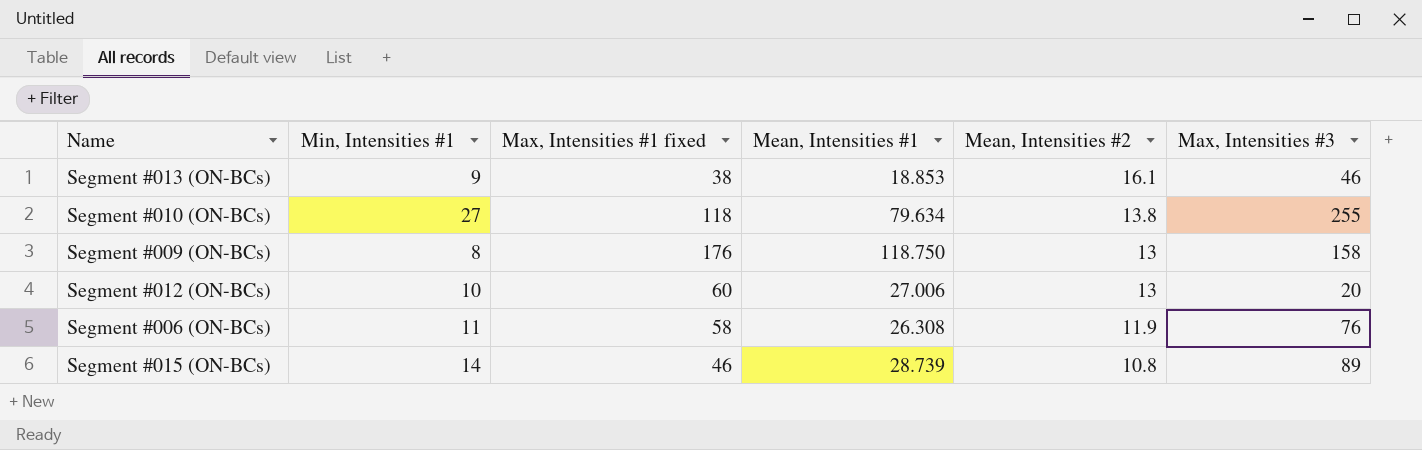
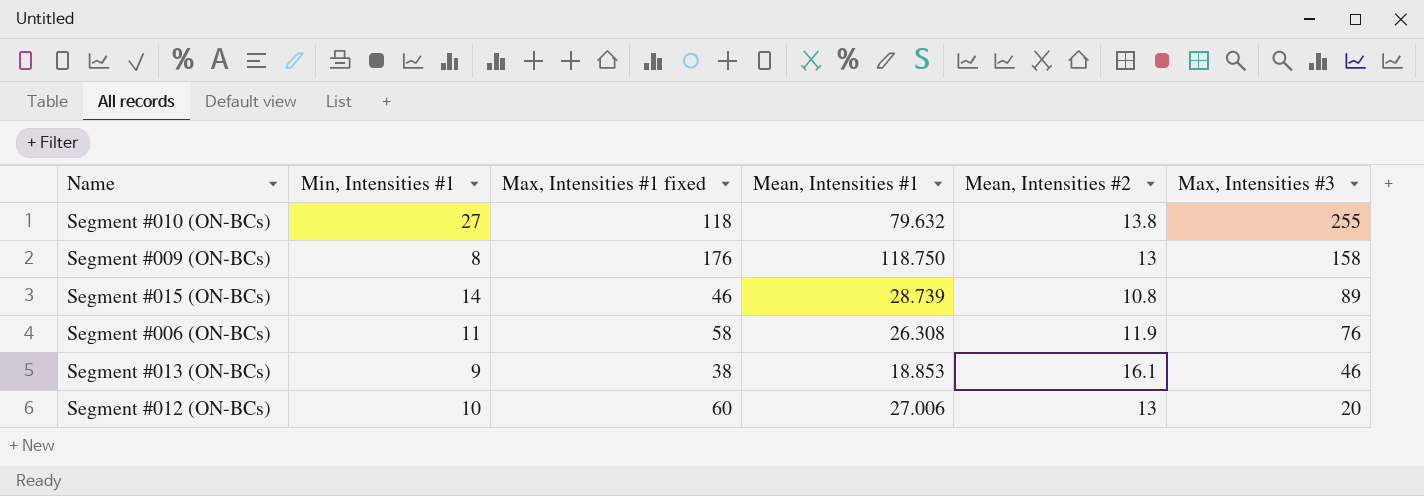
row order: Mean, Intensities #2 descending -> Max, Intensities #3 descending
Segment #010 (ON-BCs) | Mean, Intensities #1: 79.634 -> 79.632

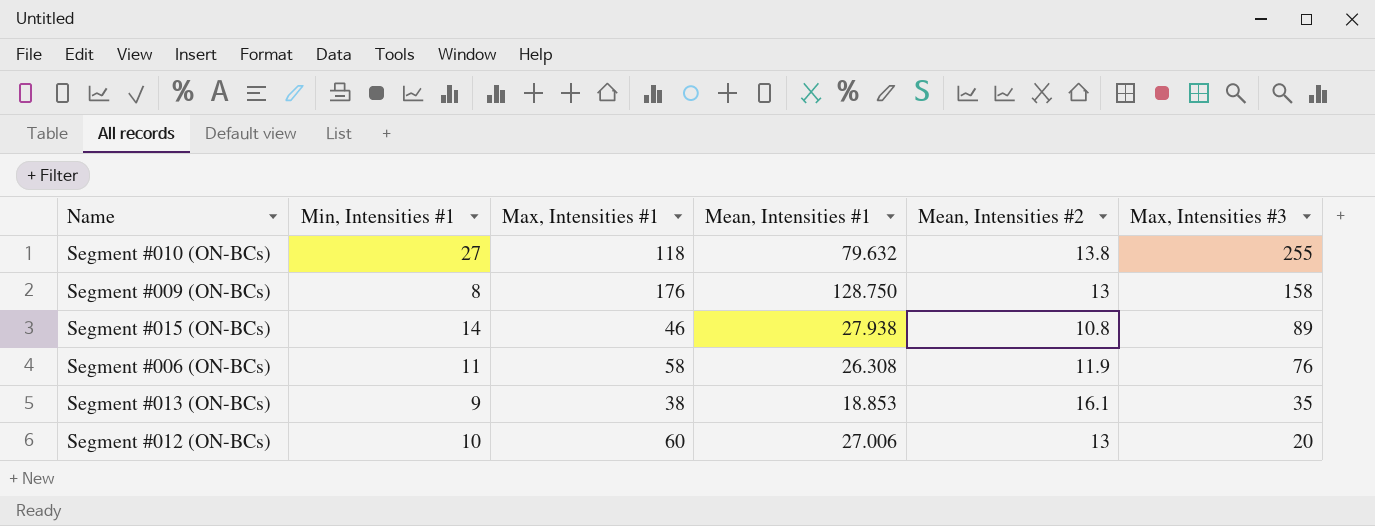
column name: Max, Intensities #1 fixed -> Max, Intensities #1
Segment #009 (ON-BCs) | Mean, Intensities #1: 118.750 -> 128.750
Segment #015 (ON-BCs) | Mean, Intensities #1: 28.739 -> 27.938
Segment #013 (ON-BCs) | Max, Intensities #3: 46 -> 35

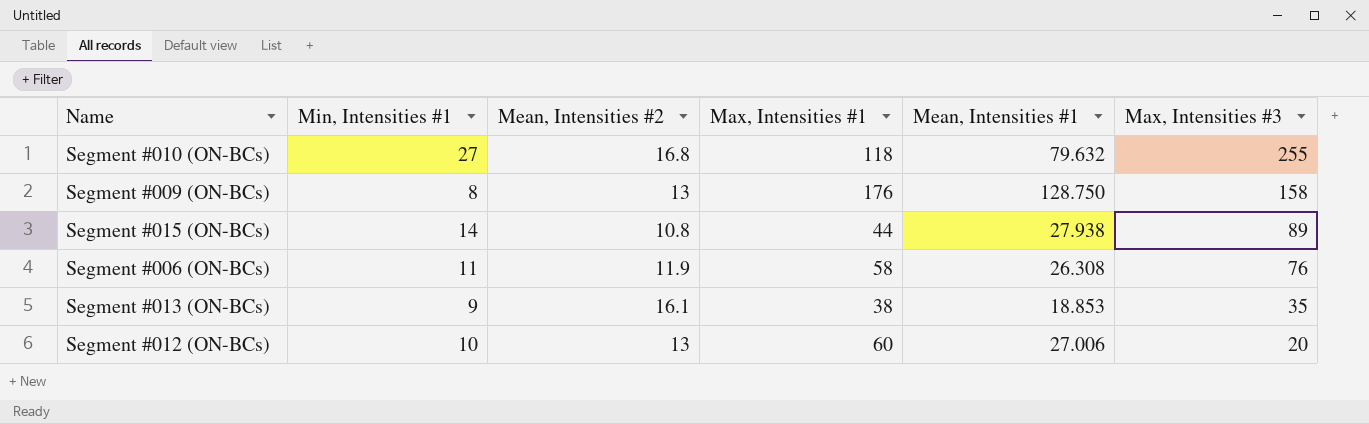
column Mean, Intensities #2 | position: 5 -> 3
Segment #010 (ON-BCs) | Mean, Intensities #2: 13.8 -> 16.8
Segment #015 (ON-BCs) | Max, Intensities #1: 46 -> 44

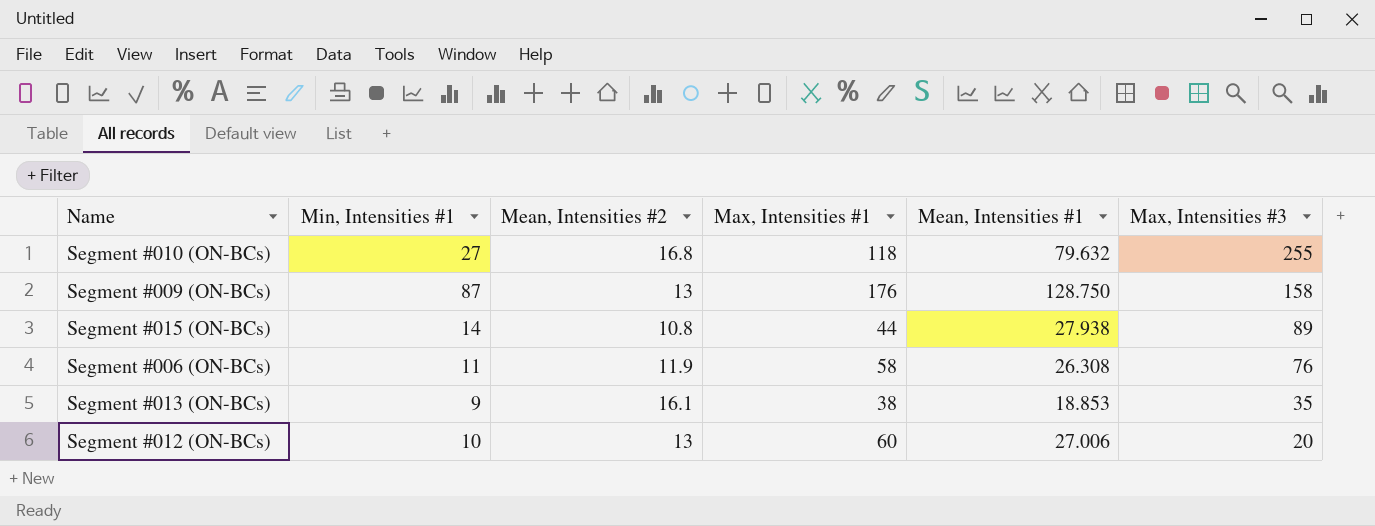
Segment #009 (ON-BCs) | Min, Intensities #1: 8 -> 87

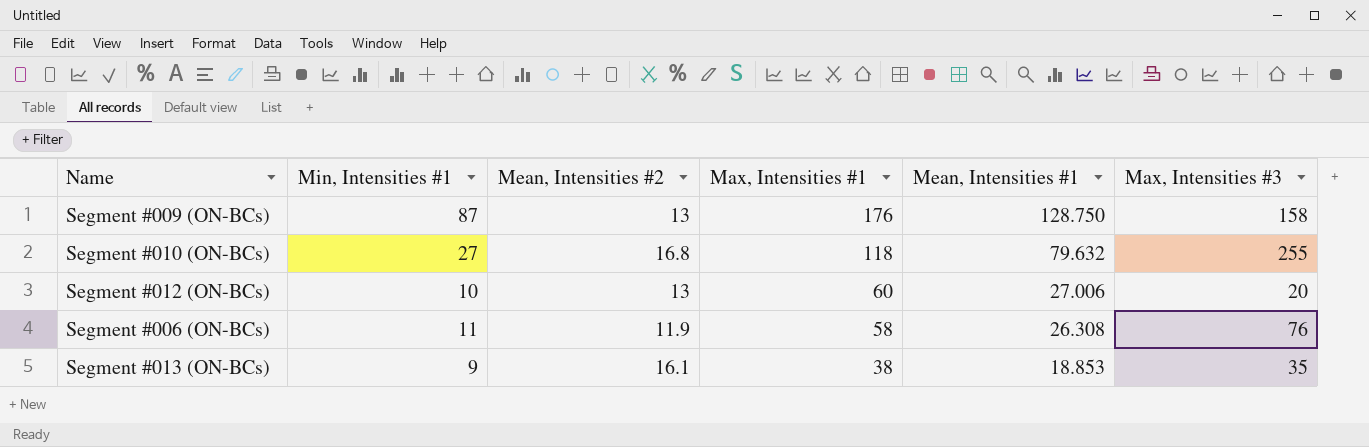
row order: Max, Intensities #3 descending -> Max, Intensities #1 descending
row Segment #015 (ON-BCs): 14 | 10.8 | 44 | 27.938 | 89 -> none

